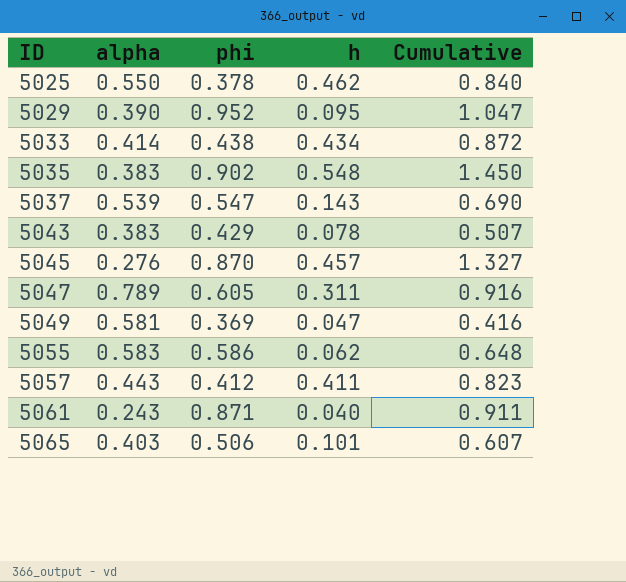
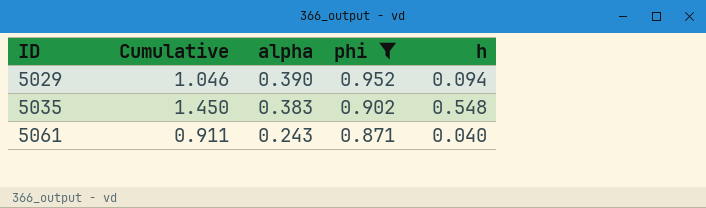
filter: none -> phi >= 0.871
column Cumulative | position: 5 -> 2
5029 | Cumulative: 1.047 -> 1.046
5029 | h: 0.095 -> 0.094

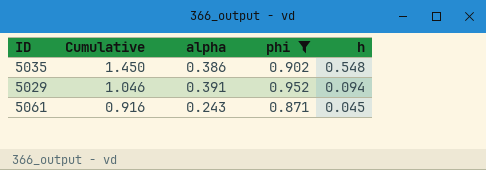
row order: ID ascending -> Cumulative descending
5035 | alpha: 0.383 -> 0.386
5029 | alpha: 0.390 -> 0.391
5061 | Cumulative: 0.911 -> 0.916
5061 | h: 0.040 -> 0.045

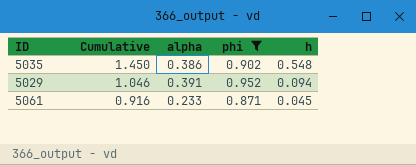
5061 | alpha: 0.243 -> 0.233

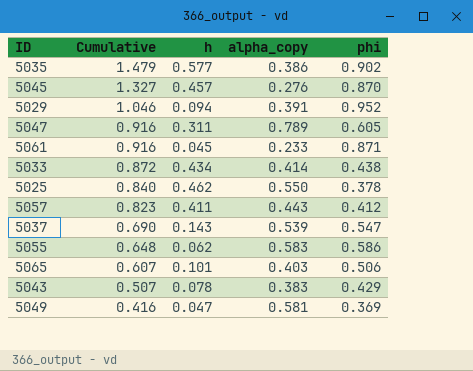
filter: phi >= 0.871 -> none
column h | position: 5 -> 3
column name: alpha -> alpha_copy
5035 | Cumulative: 1.450 -> 1.479
5035 | h: 0.548 -> 0.577

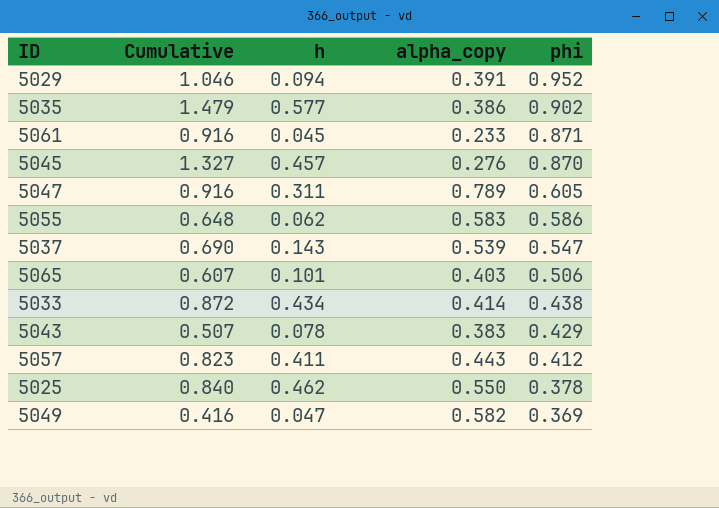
row order: Cumulative descending -> phi descending
5049 | alpha_copy: 0.581 -> 0.582

